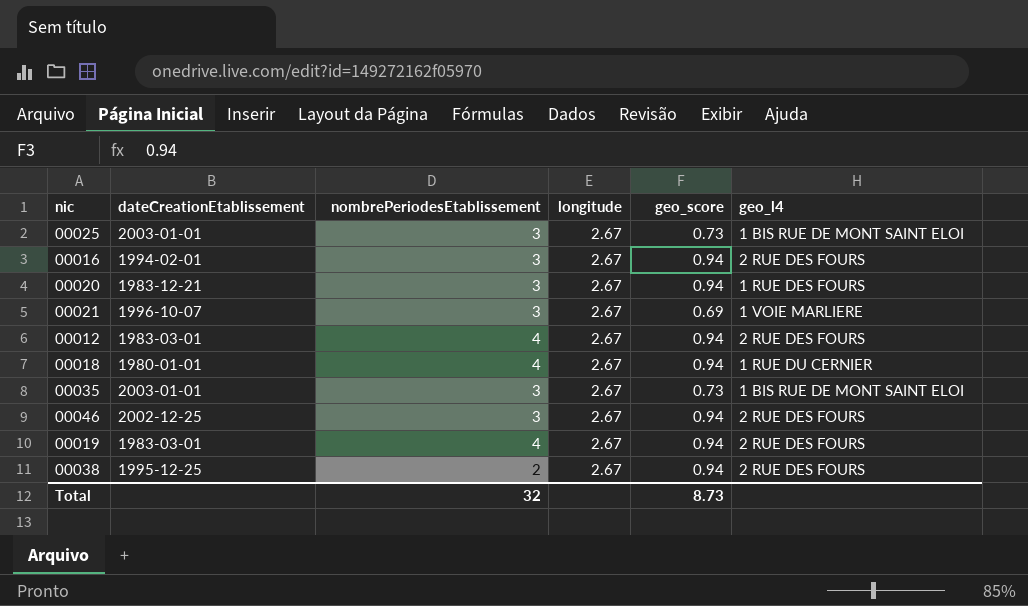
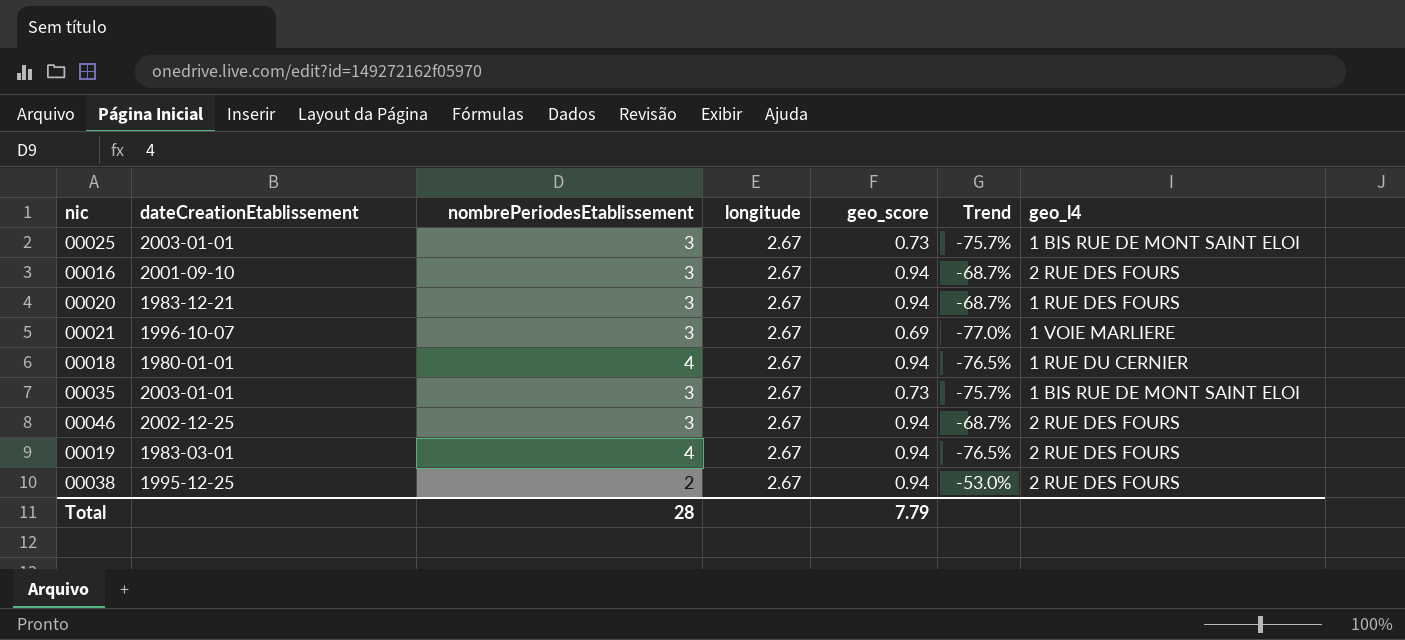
column Trend | formula: none -> ([geo_score] - [nombrePeriodesEtablissement]) / [nombrePeriodesEtablissement]
row 00012: 1983-03-01 | 4 | 2.67 | 0.94 | 2 RUE DES FOURS -> none
00016 | dateCreationEtablissement: 1994-02-01 -> 2001-09-10
Total | nombrePeriodesEtablissement: 32 -> 28
Total | geo_score: 8.73 -> 7.79

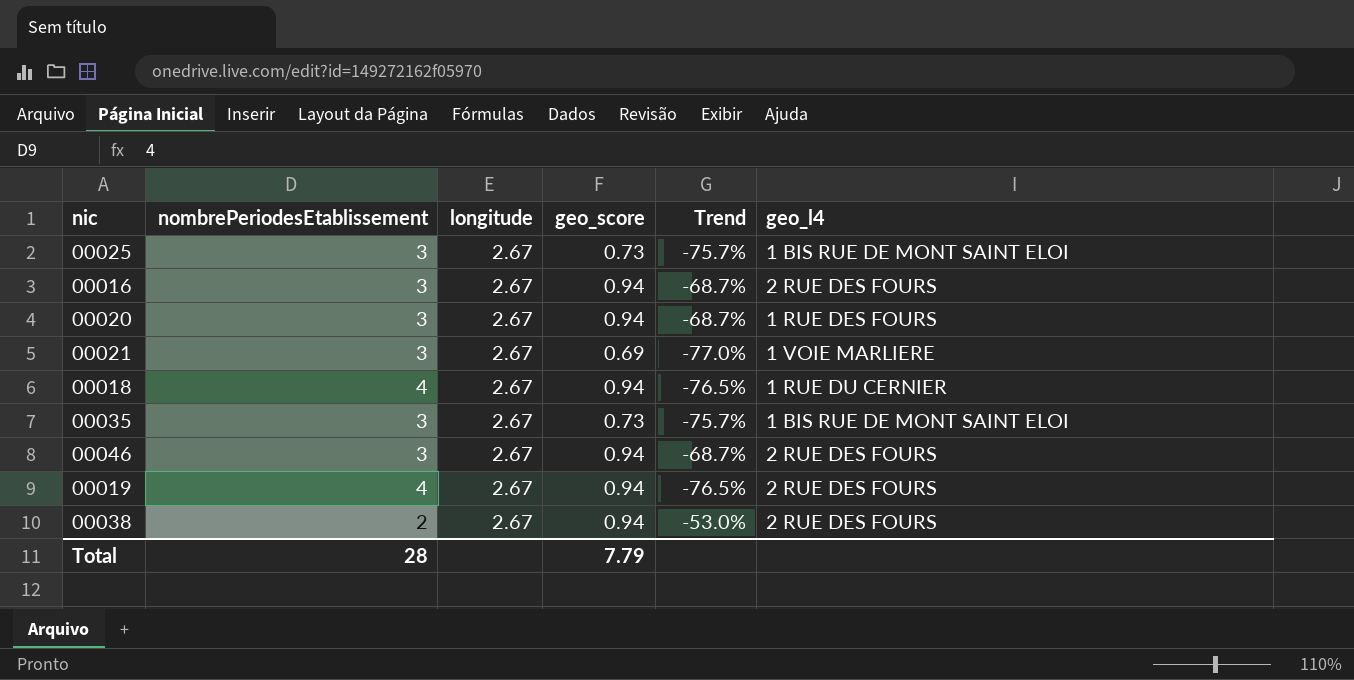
column dateCreationEtablissement | position: 2 -> none

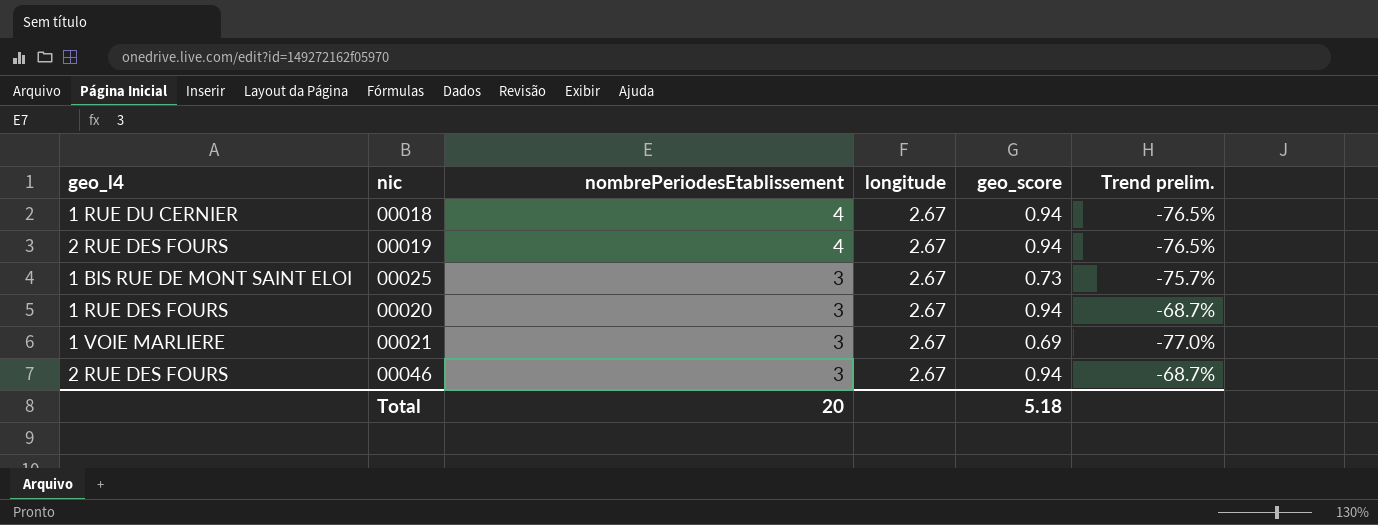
row order: none -> nombrePeriodesEtablissement descending
column geo_l4 | position: 6 -> 1
column name: Trend -> Trend prelim.
row 00016: 3 | 2.67 | 0.94 | -68.7% | 2 RUE DES FOURS -> none
row 00035: 3 | 2.67 | 0.73 | -75.7% | 1 BIS RUE DE MONT SAINT ELOI -> none
row 00038: 2 | 2.67 | 0.94 | -53.0% | 2 RUE DES FOURS -> none
Total | nombrePeriodesEtablissement: 28 -> 20
Total | geo_score: 7.79 -> 5.18

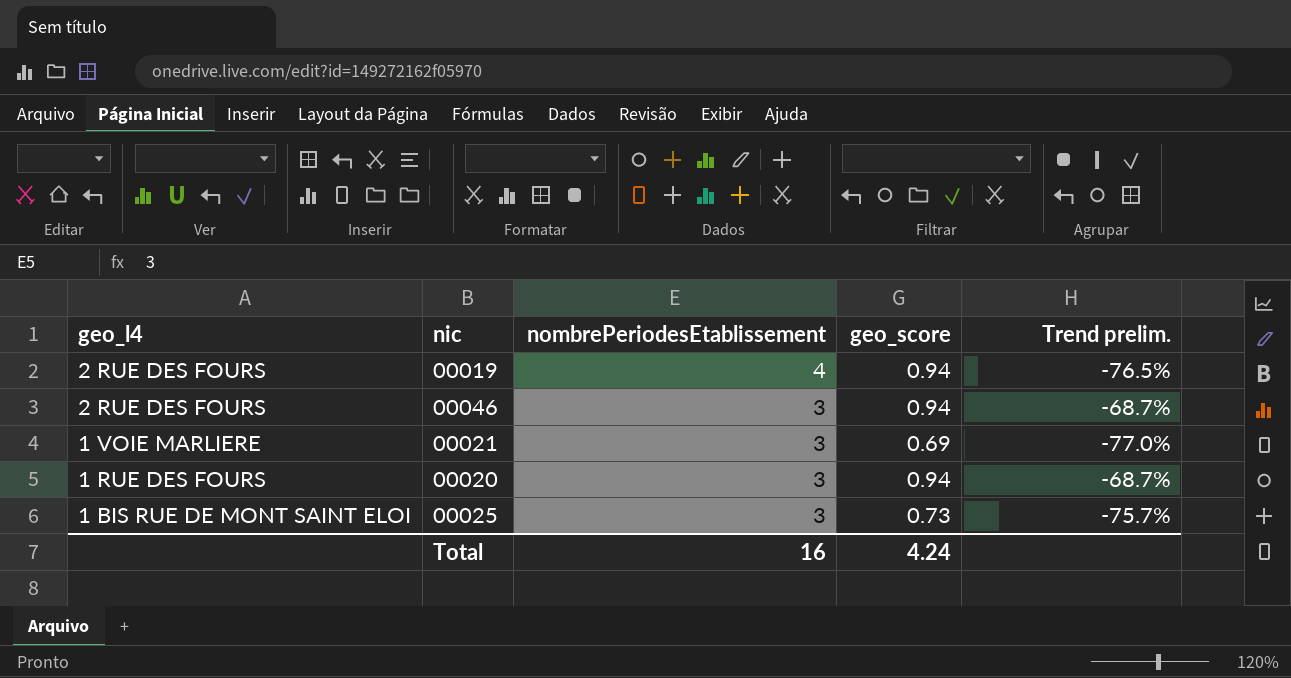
row order: nombrePeriodesEtablissement descending -> geo_l4 descending
column longitude | position: 4 -> none
row 00018: 1 RUE DU CERNIER | 4 | 2.67 | 0.94 | -76.5% -> none
Total | nombrePeriodesEtablissement: 20 -> 16
Total | geo_score: 5.18 -> 4.24

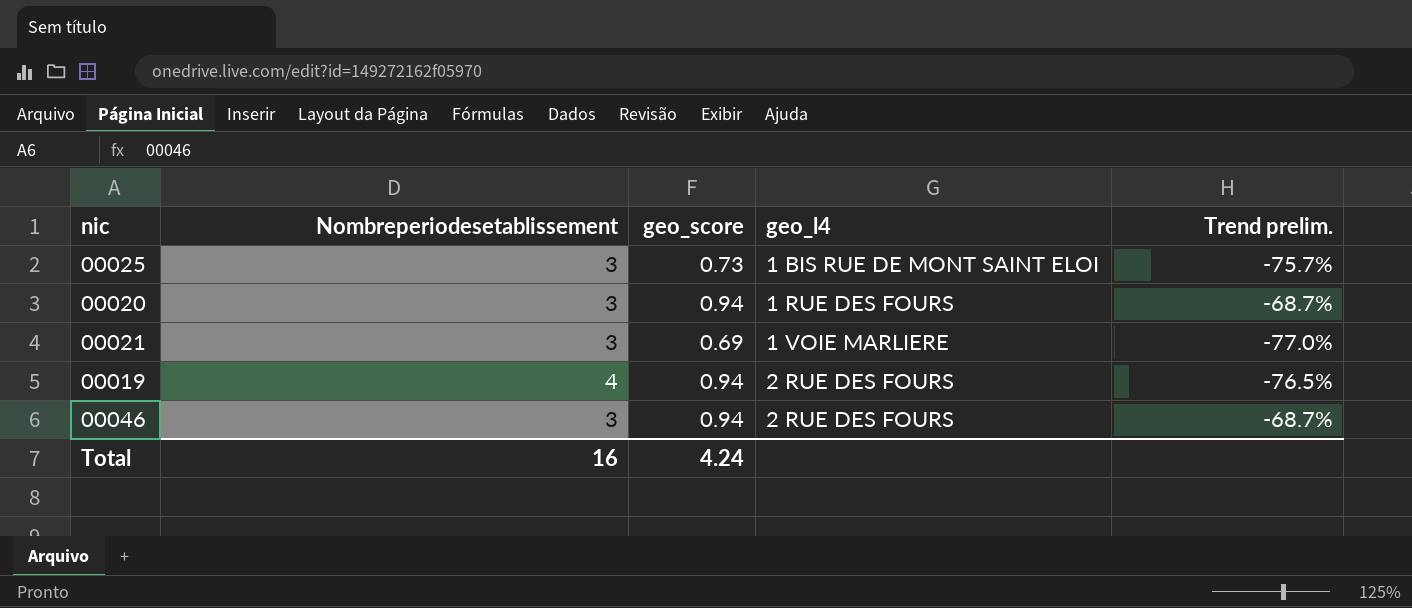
row order: geo_l4 descending -> geo_l4 ascending
column name: nombrePeriodesEtablissement -> Nombreperiodesetablissement
column geo_l4 | position: 1 -> 4

